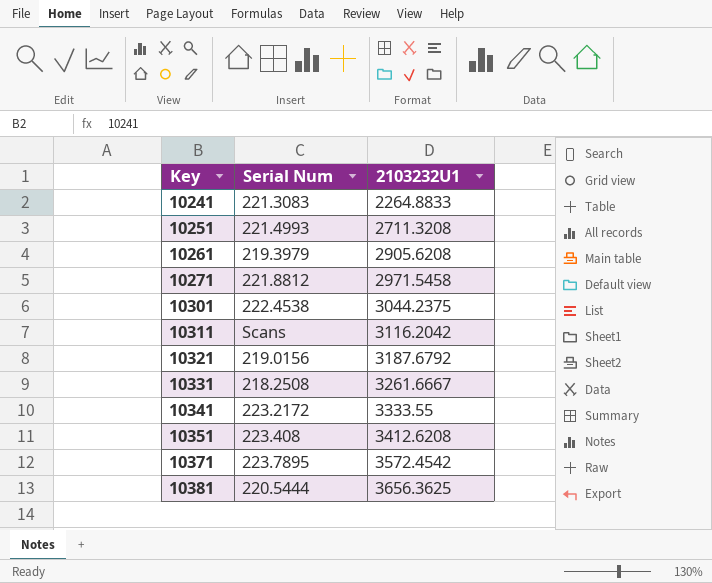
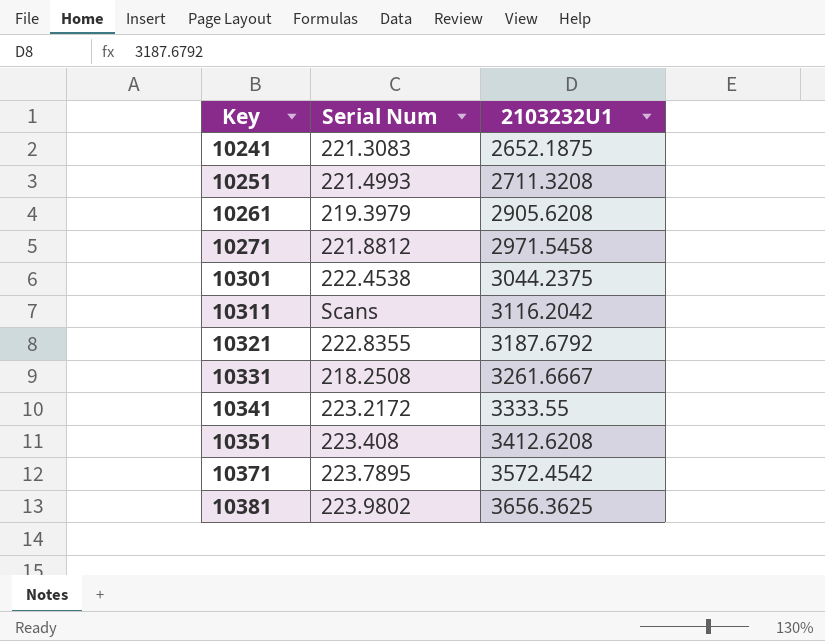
10241 | 2103232U1: 2264.8833 -> 2652.1875
10321 | Serial Num: 219.0156 -> 222.8355
10381 | Serial Num: 220.5444 -> 223.9802

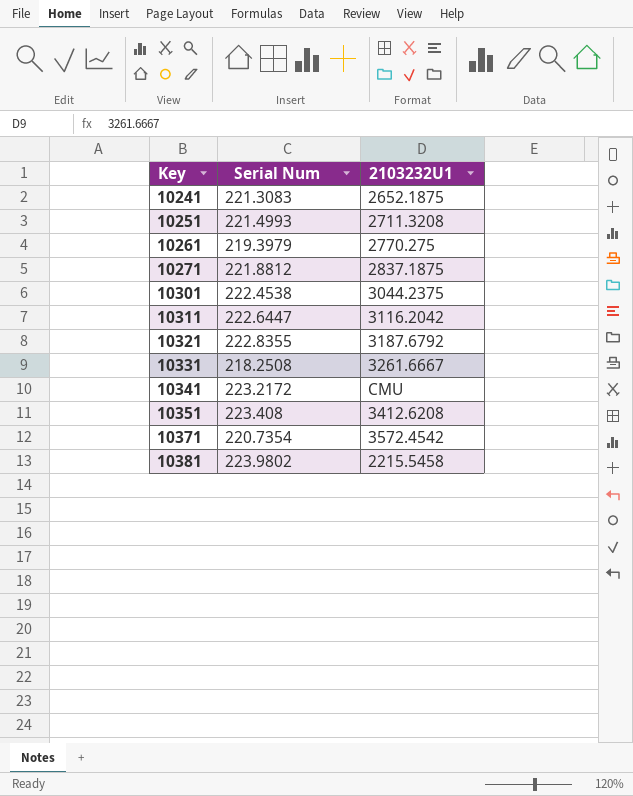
10261 | 2103232U1: 2905.6208 -> 2770.275
10271 | 2103232U1: 2971.5458 -> 2837.1875
10311 | Serial Num: Scans -> 222.6447
10341 | 2103232U1: 3333.55 -> CMU
10371 | Serial Num: 223.7895 -> 220.7354
10381 | 2103232U1: 3656.3625 -> 2215.5458

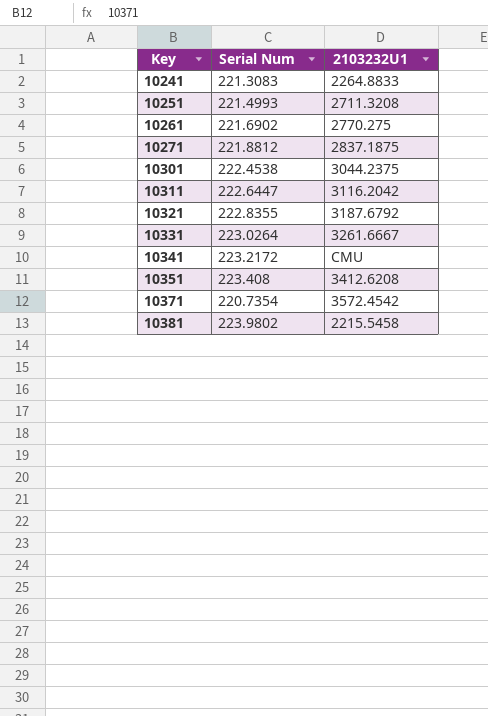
10241 | 2103232U1: 2652.1875 -> 2264.8833
10261 | Serial Num: 219.3979 -> 221.6902
10331 | Serial Num: 218.2508 -> 223.0264

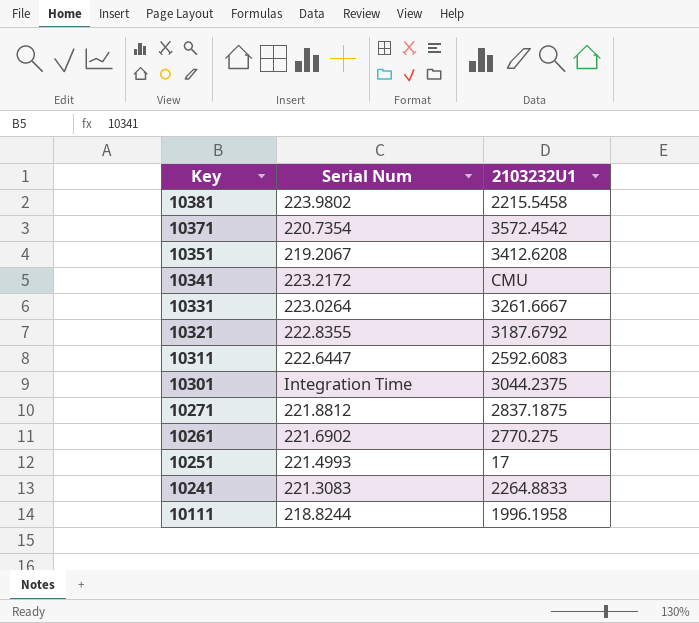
row order: Key ascending -> Key descending
10351 | Serial Num: 223.408 -> 219.2067
10311 | 2103232U1: 3116.2042 -> 2592.6083
10301 | Serial Num: 222.4538 -> Integration Time
10251 | 2103232U1: 2711.3208 -> 17
row 10111: none -> 218.8244 | 1996.1958

